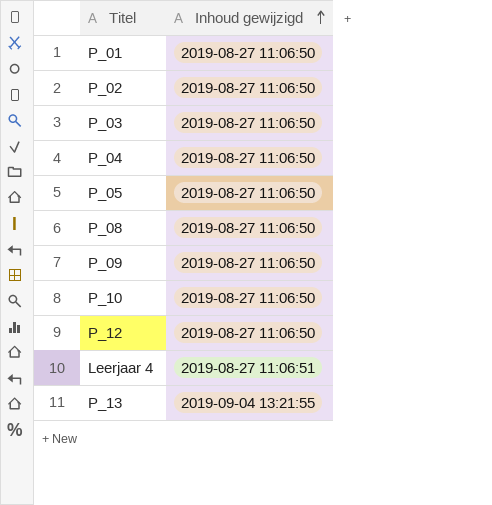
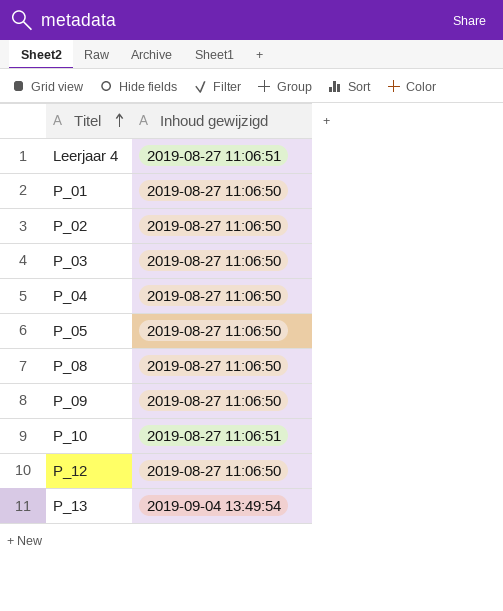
row order: Inhoud gewijzigd ascending -> Titel ascending
P_10 | Inhoud gewijzigd: 2019-08-27 11:06:50 -> 2019-08-27 11:06:51
P_13 | Inhoud gewijzigd: 2019-09-04 13:21:55 -> 2019-09-04 13:49:54

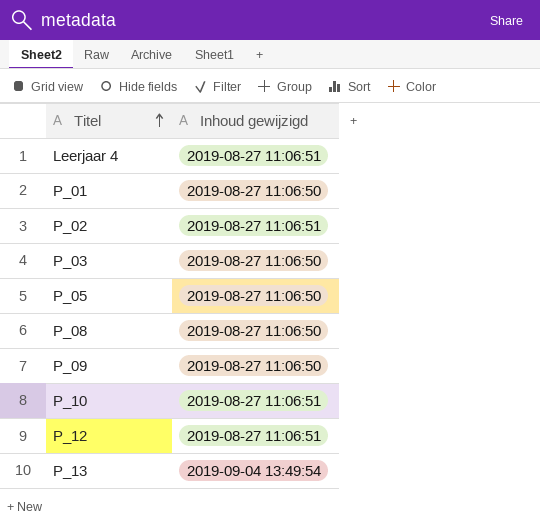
row P_04: 2019-08-27 11:06:50 -> none
P_02 | Inhoud gewijzigd: 2019-08-27 11:06:50 -> 2019-08-27 11:06:51
P_12 | Inhoud gewijzigd: 2019-08-27 11:06:50 -> 2019-08-27 11:06:51

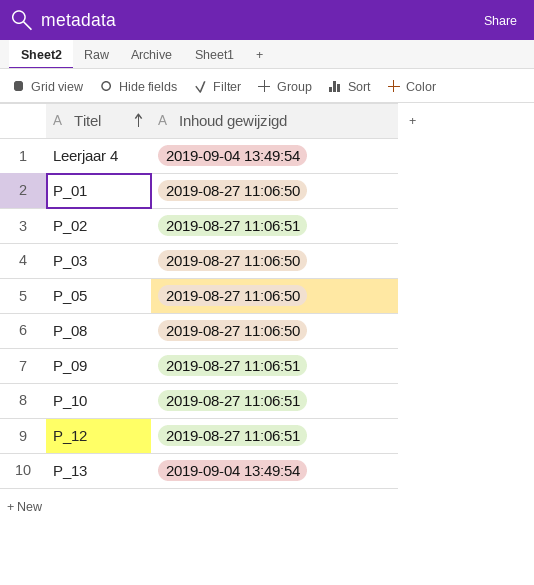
Leerjaar 4 | Inhoud gewijzigd: 2019-08-27 11:06:51 -> 2019-09-04 13:49:54
P_09 | Inhoud gewijzigd: 2019-08-27 11:06:50 -> 2019-08-27 11:06:51

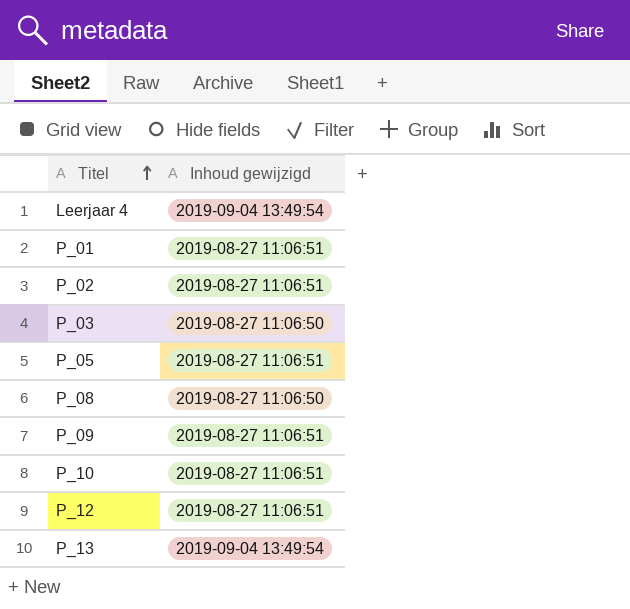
P_01 | Inhoud gewijzigd: 2019-08-27 11:06:50 -> 2019-08-27 11:06:51
P_05 | Inhoud gewijzigd: 2019-08-27 11:06:50 -> 2019-08-27 11:06:51

